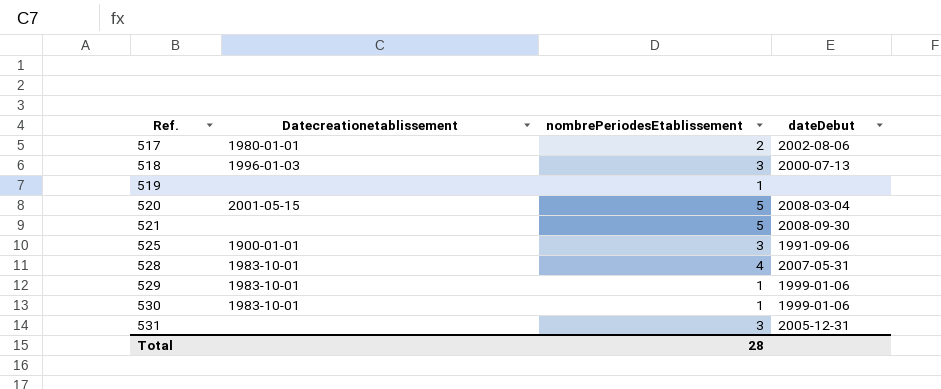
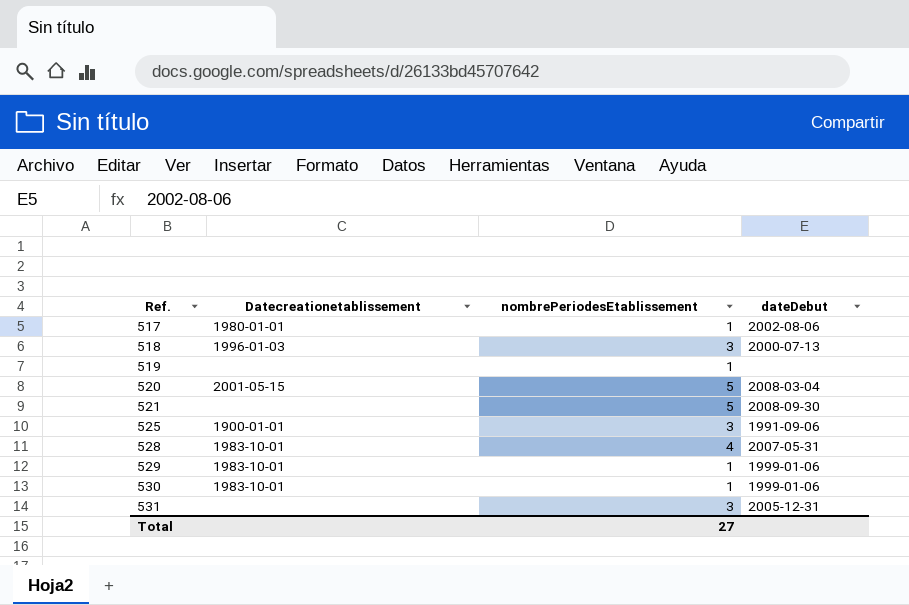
517 | nombrePeriodesEtablissement: 2 -> 1
Total | nombrePeriodesEtablissement: 28 -> 27

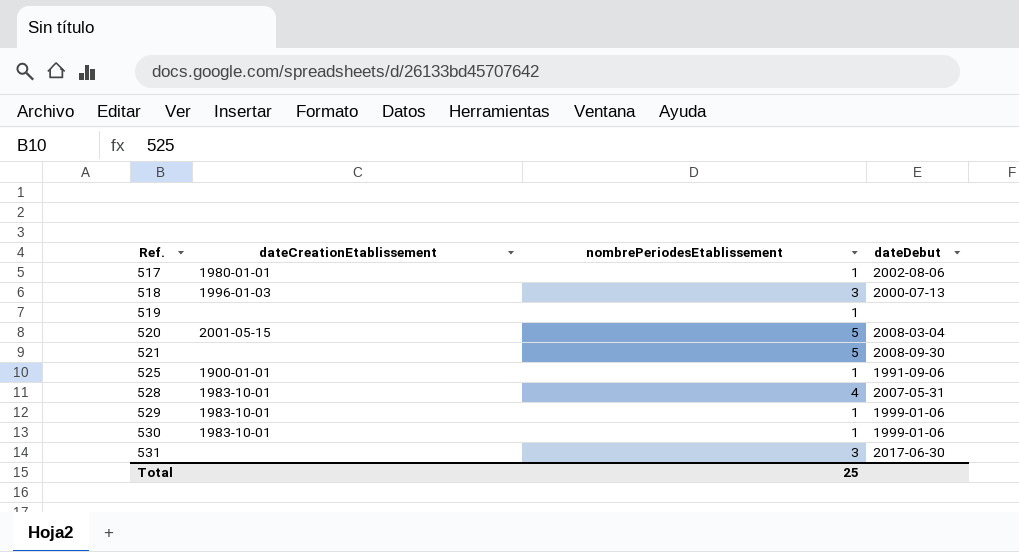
column name: Datecreationetablissement -> dateCreationEtablissement
525 | nombrePeriodesEtablissement: 3 -> 1
531 | dateDebut: 2005-12-31 -> 2017-06-30
Total | nombrePeriodesEtablissement: 27 -> 25

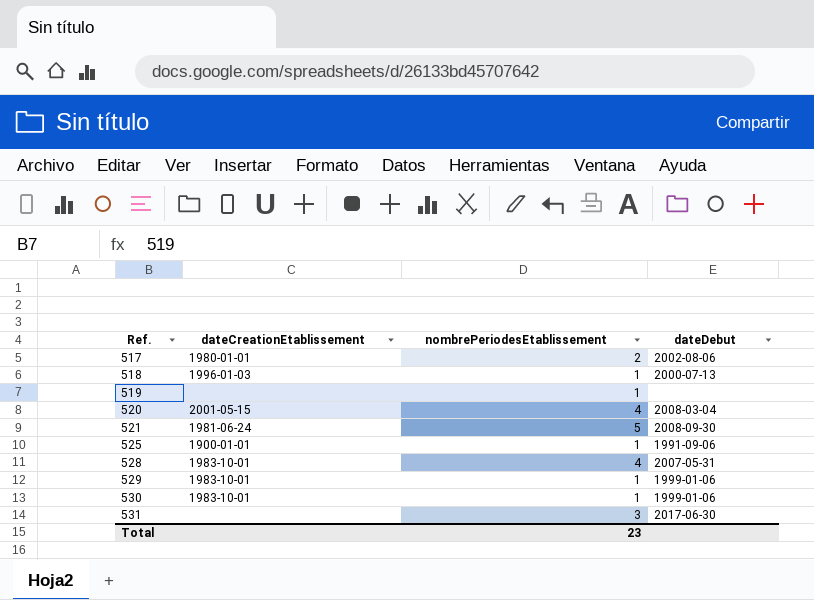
517 | nombrePeriodesEtablissement: 1 -> 2
518 | nombrePeriodesEtablissement: 3 -> 1
520 | nombrePeriodesEtablissement: 5 -> 4
521 | dateCreationEtablissement: none -> 1981-06-24
Total | nombrePeriodesEtablissement: 25 -> 23

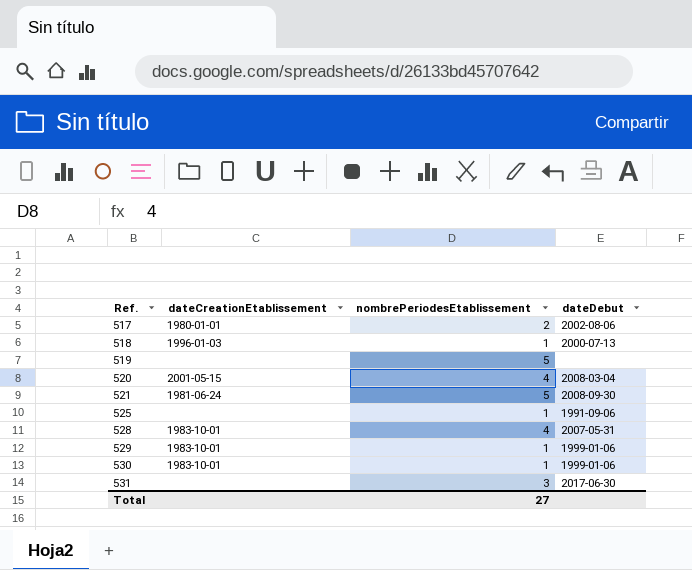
519 | nombrePeriodesEtablissement: 1 -> 5
525 | dateCreationEtablissement: 1900-01-01 -> none
Total | nombrePeriodesEtablissement: 23 -> 27

